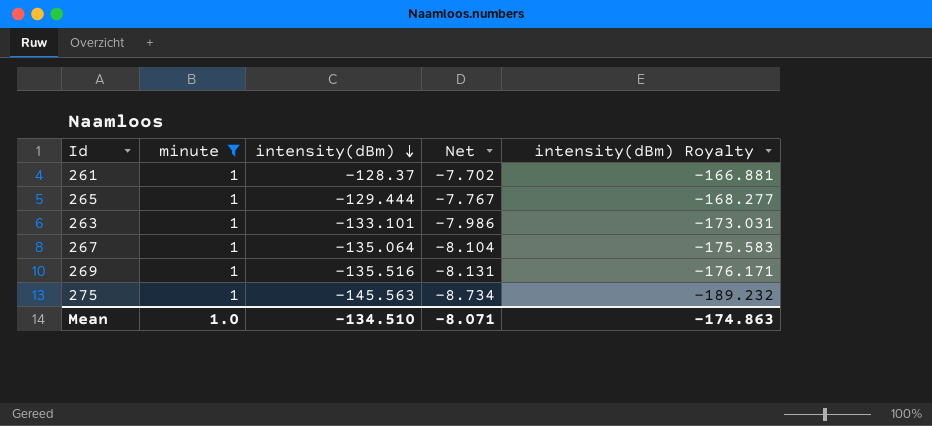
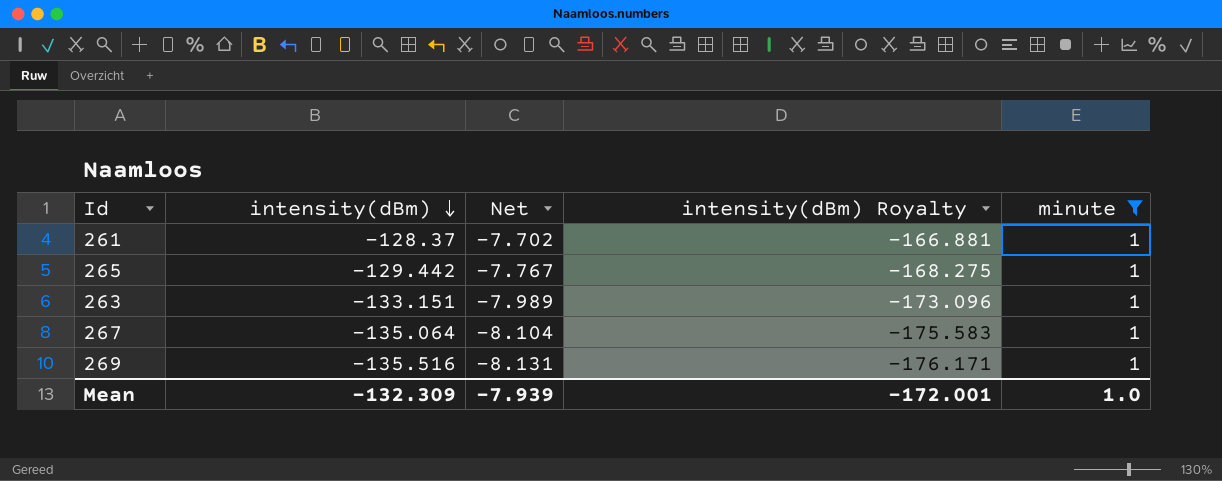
column minute | position: 2 -> 5
row 275: 1 | -145.563 | -8.734 | -189.232 -> none
265 | intensity(dBm): -129.444 -> -129.442
265 | intensity(dBm) Royalty: -168.277 -> -168.275
263 | intensity(dBm): -133.101 -> -133.151
263 | Net: -7.986 -> -7.989
263 | intensity(dBm) Royalty: -173.031 -> -173.096
Mean | intensity(dBm): -134.510 -> -132.309
Mean | Net: -8.071 -> -7.939
Mean | intensity(dBm) Royalty: -174.863 -> -172.001

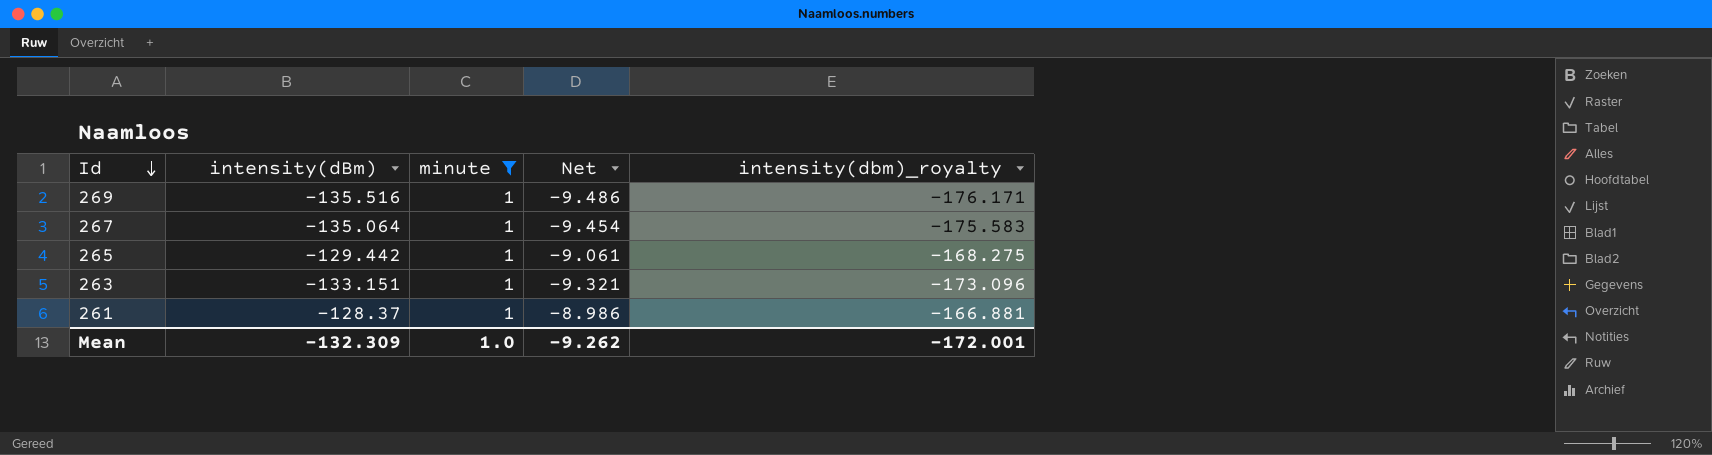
row order: intensity(dBm) descending -> Id descending
column minute | position: 5 -> 3
column Net | formula: [intensity(dBm)] * 0.06 -> [intensity(dBm)] * 0.07
column name: intensity(dBm) Royalty -> intensity(dbm)_royalty
Mean | Net: -7.939 -> -9.262

